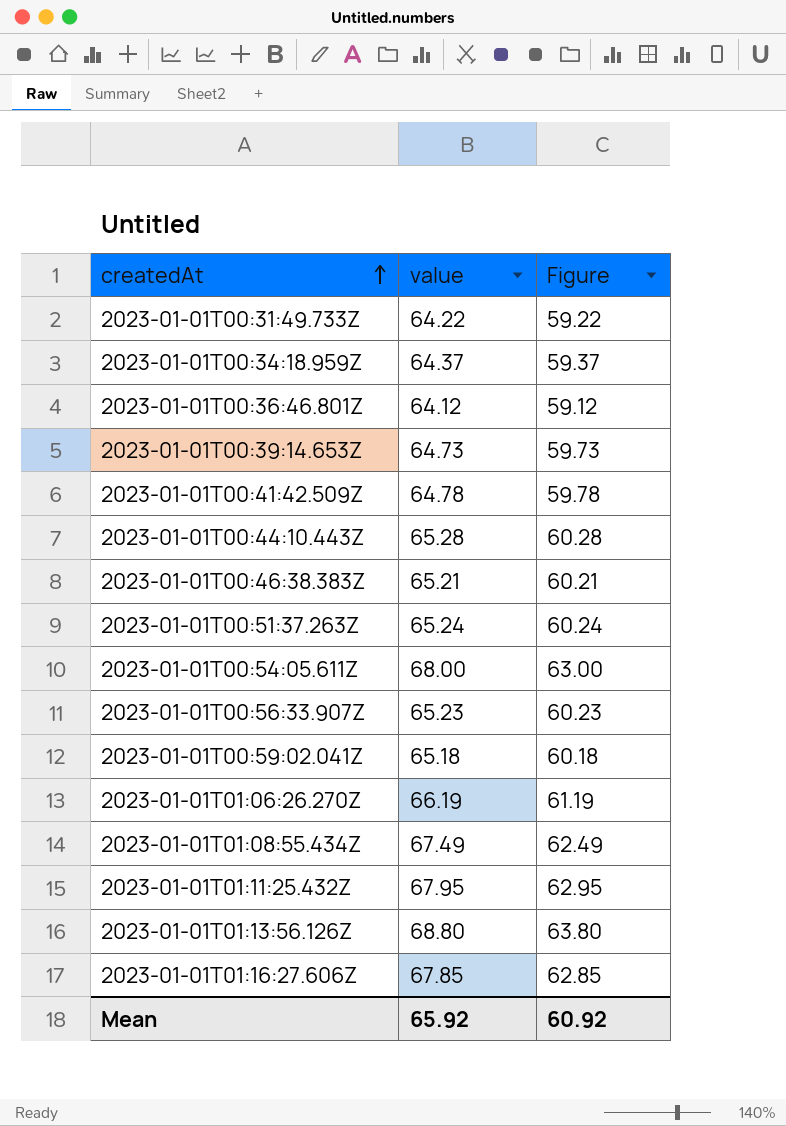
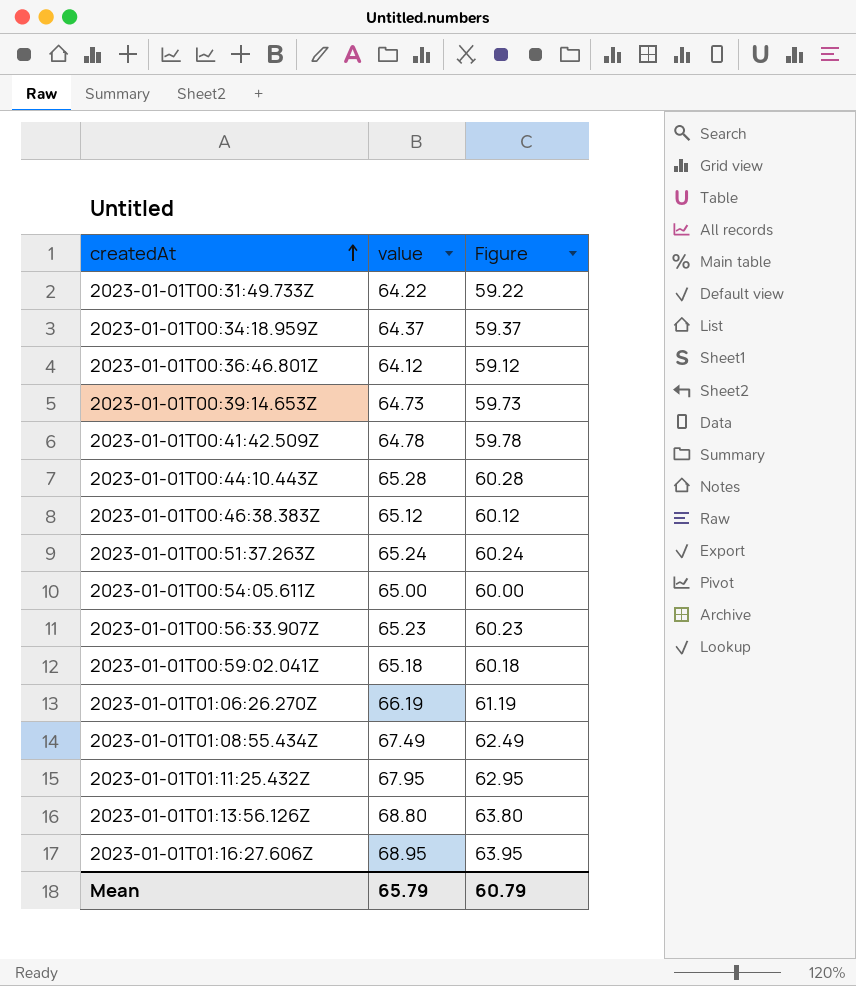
2023-01-01T00:46:38.383Z | value: 65.21 -> 65.12
2023-01-01T00:46:38.383Z | Figure: 60.21 -> 60.12
2023-01-01T00:54:05.611Z | value: 68.00 -> 65.00
2023-01-01T00:54:05.611Z | Figure: 63.00 -> 60.00
2023-01-01T01:16:27.606Z | value: 67.85 -> 68.95
2023-01-01T01:16:27.606Z | Figure: 62.85 -> 63.95
Mean | value: 65.92 -> 65.79
Mean | Figure: 60.92 -> 60.79

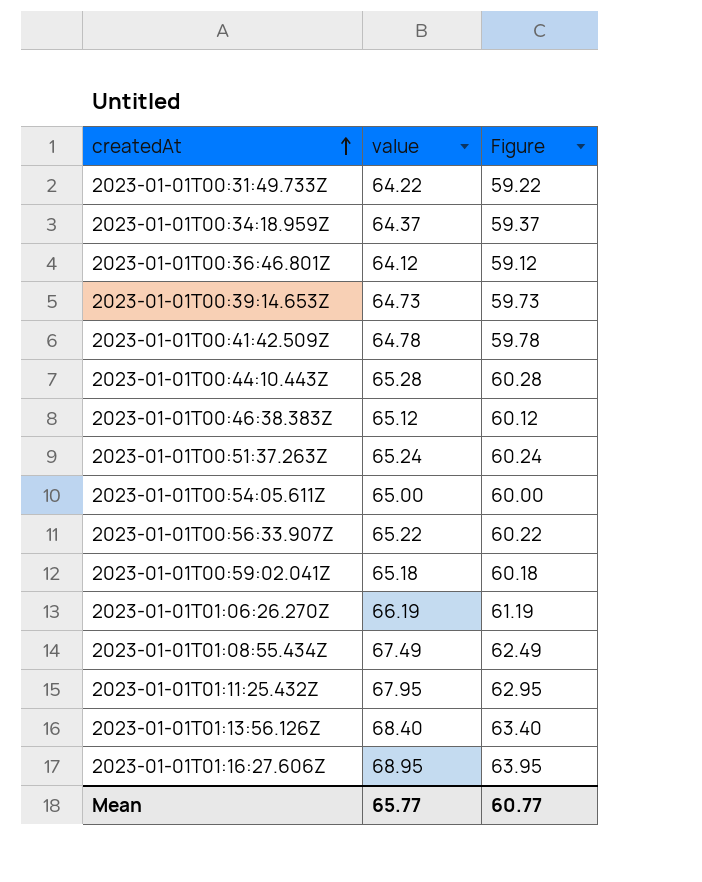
2023-01-01T00:56:33.907Z | value: 65.23 -> 65.22
2023-01-01T00:56:33.907Z | Figure: 60.23 -> 60.22
2023-01-01T01:13:56.126Z | value: 68.80 -> 68.40
2023-01-01T01:13:56.126Z | Figure: 63.80 -> 63.40
Mean | value: 65.79 -> 65.77
Mean | Figure: 60.79 -> 60.77

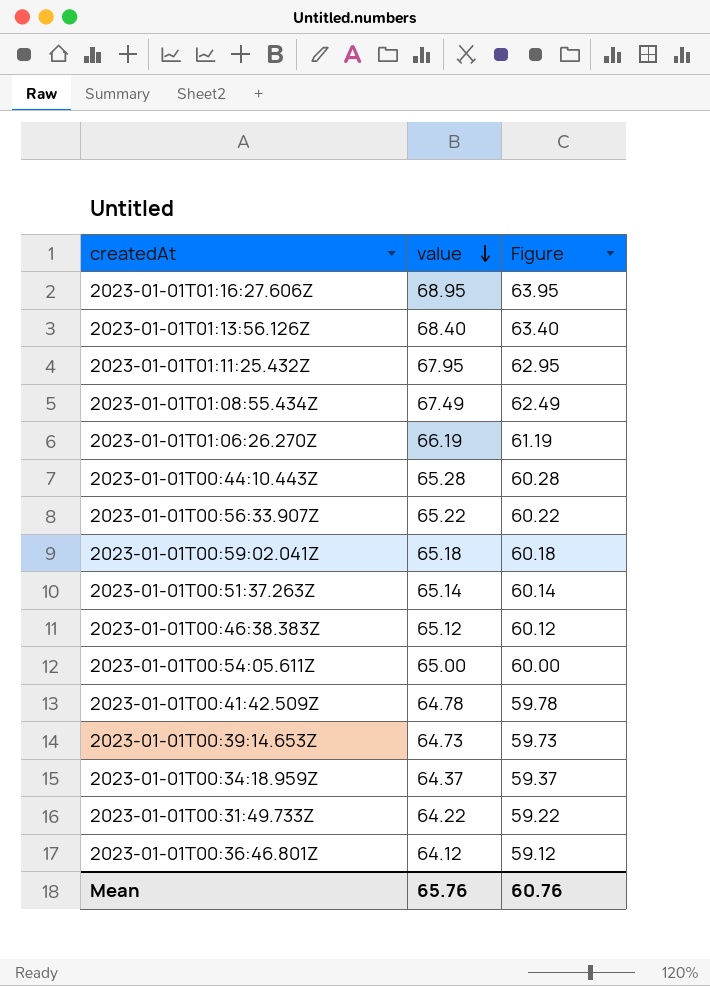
row order: createdAt ascending -> value descending
2023-01-01T00:51:37.263Z | value: 65.24 -> 65.14
2023-01-01T00:51:37.263Z | Figure: 60.24 -> 60.14
Mean | value: 65.77 -> 65.76
Mean | Figure: 60.77 -> 60.76

